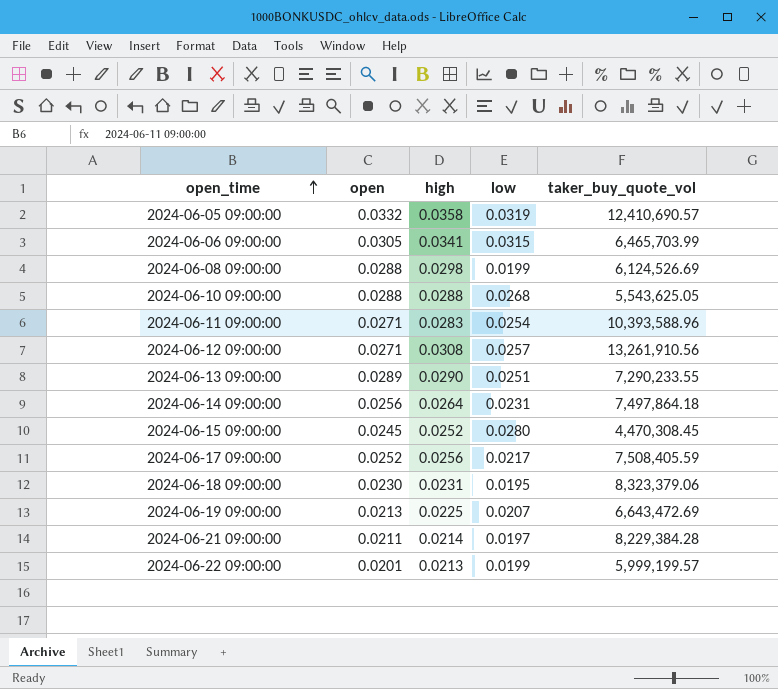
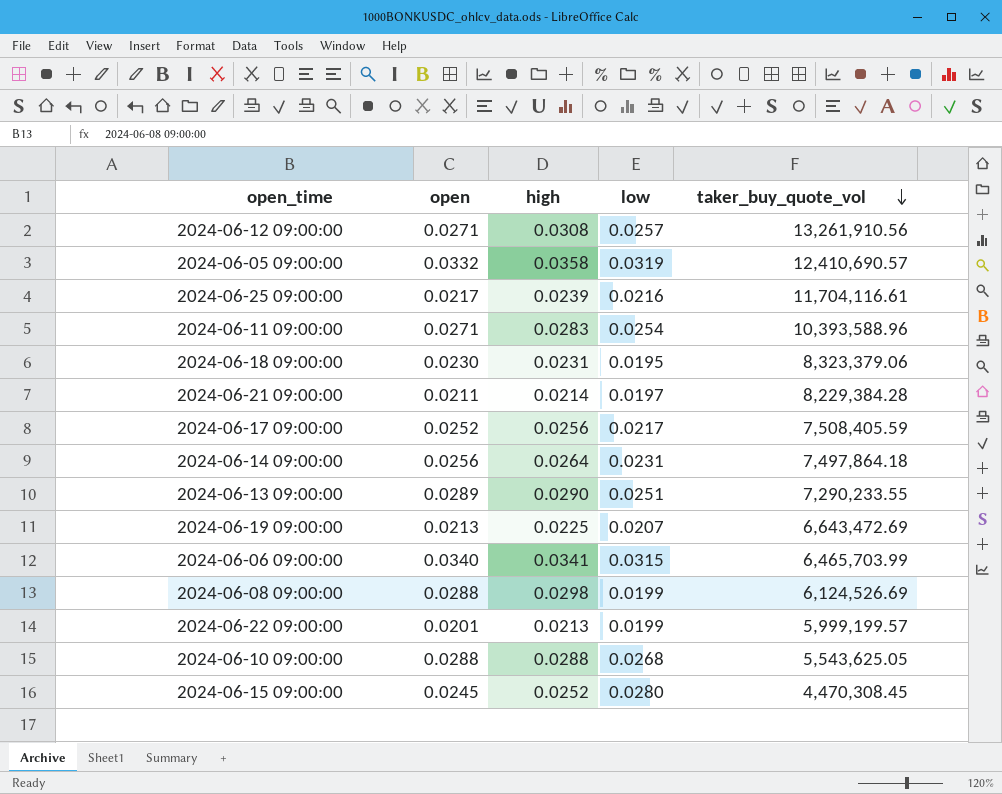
row order: open_time ascending -> taker_buy_quote_vol descending
row 2024-06-25 09:00:00: none -> 0.0217 | 0.0239 | 0.0216 | 11,704,116.61
2024-06-06 09:00:00 | open: 0.0305 -> 0.0340

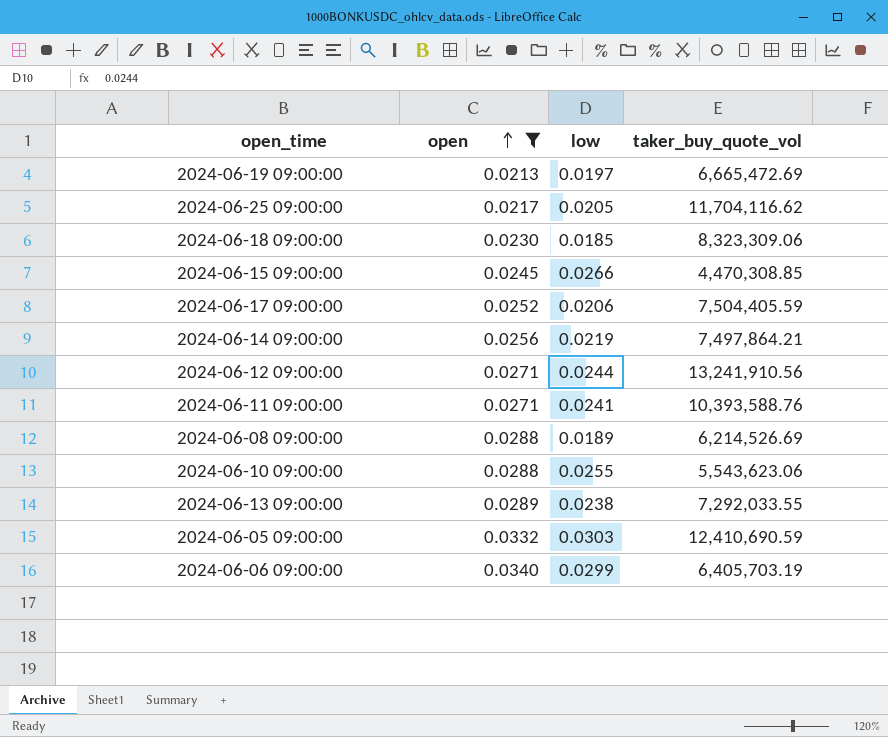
filter: none -> open >= 0.0213
row order: taker_buy_quote_vol descending -> open ascending
column high | position: 3 -> none
2024-06-19 09:00:00 | low: 0.0207 -> 0.0197
2024-06-19 09:00:00 | taker_buy_quote_vol: 6,643,472.69 -> 6,665,472.69
2024-06-25 09:00:00 | low: 0.0216 -> 0.0205
2024-06-25 09:00:00 | taker_buy_quote_vol: 11,704,116.61 -> 11,704,116.62
2024-06-18 09:00:00 | low: 0.0195 -> 0.0185
2024-06-18 09:00:00 | taker_buy_quote_vol: 8,323,379.06 -> 8,323,309.06
2024-06-15 09:00:00 | low: 0.0280 -> 0.0266
2024-06-15 09:00:00 | taker_buy_quote_vol: 4,470,308.45 -> 4,470,308.85
2024-06-17 09:00:00 | low: 0.0217 -> 0.0206
2024-06-17 09:00:00 | taker_buy_quote_vol: 7,508,405.59 -> 7,504,405.59
2024-06-14 09:00:00 | low: 0.0231 -> 0.0219
2024-06-14 09:00:00 | taker_buy_quote_vol: 7,497,864.18 -> 7,497,864.21
2024-06-12 09:00:00 | low: 0.0257 -> 0.0244
2024-06-12 09:00:00 | taker_buy_quote_vol: 13,261,910.56 -> 13,241,910.56
2024-06-11 09:00:00 | low: 0.0254 -> 0.0241
2024-06-11 09:00:00 | taker_buy_quote_vol: 10,393,588.96 -> 10,393,588.76
2024-06-08 09:00:00 | low: 0.0199 -> 0.0189
2024-06-08 09:00:00 | taker_buy_quote_vol: 6,124,526.69 -> 6,214,526.69
2024-06-10 09:00:00 | low: 0.0268 -> 0.0255
2024-06-10 09:00:00 | taker_buy_quote_vol: 5,543,625.05 -> 5,543,623.06
2024-06-13 09:00:00 | low: 0.0251 -> 0.0238
2024-06-13 09:00:00 | taker_buy_quote_vol: 7,290,233.55 -> 7,292,033.55
2024-06-05 09:00:00 | low: 0.0319 -> 0.0303
2024-06-05 09:00:00 | taker_buy_quote_vol: 12,410,690.57 -> 12,410,690.59
2024-06-06 09:00:00 | low: 0.0315 -> 0.0299
2024-06-06 09:00:00 | taker_buy_quote_vol: 6,465,703.99 -> 6,405,703.19

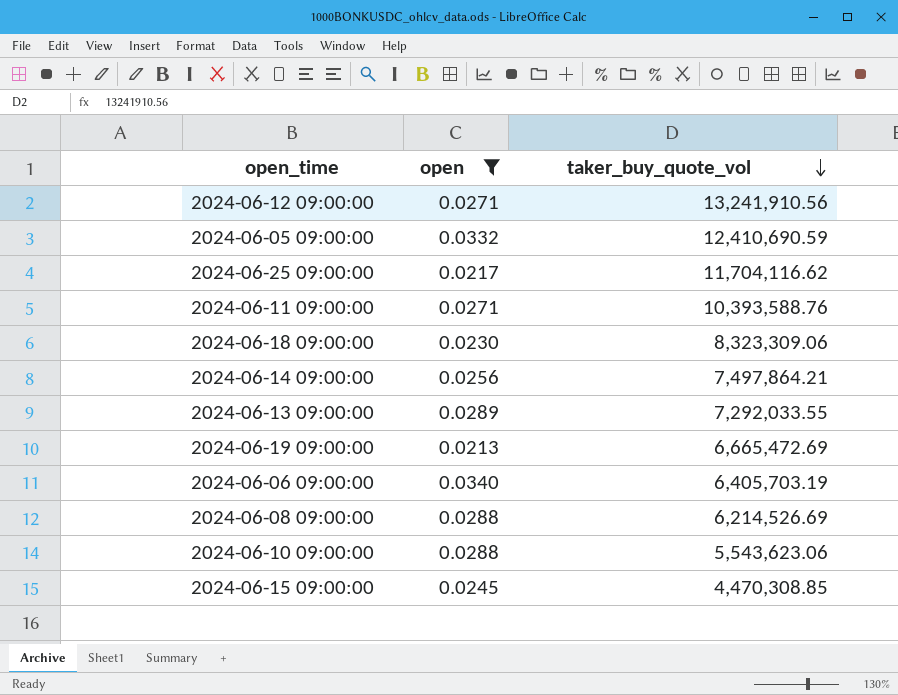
row order: open ascending -> taker_buy_quote_vol descending
column low | position: 3 -> none
row 2024-06-17 09:00:00: 0.0252 | 0.0206 | 7,504,405.59 -> none

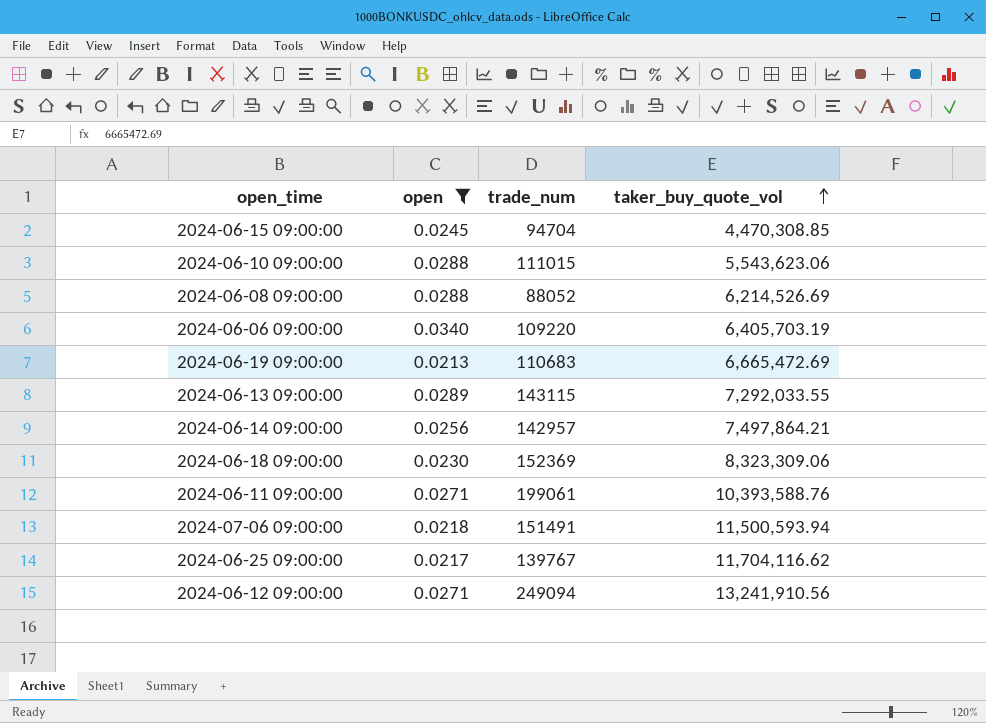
row order: taker_buy_quote_vol descending -> taker_buy_quote_vol ascending
column trade_num | position: none -> 3
row 2024-06-05 09:00:00: 0.0332 | 12,410,690.59 -> none
row 2024-07-06 09:00:00: none -> 0.0218 | 151491 | 11,500,593.94

